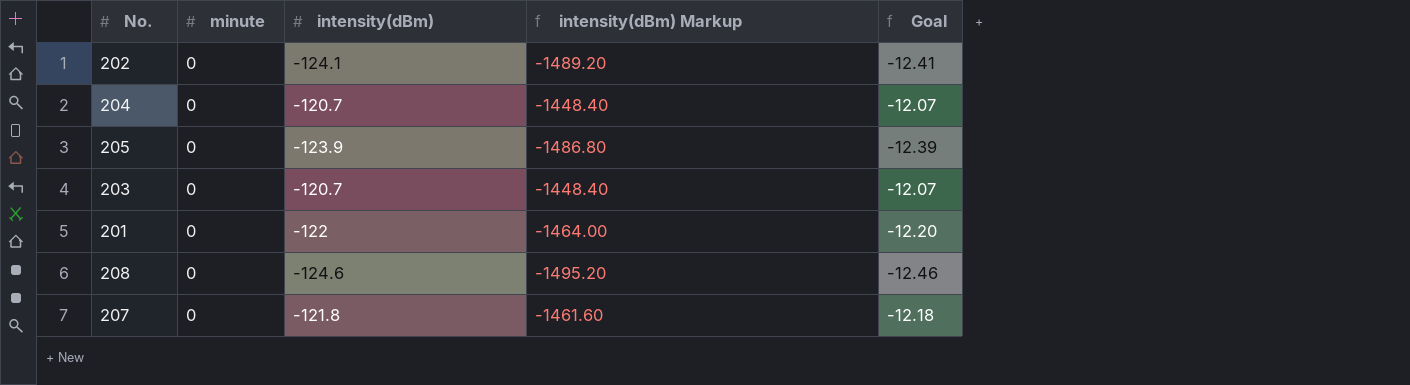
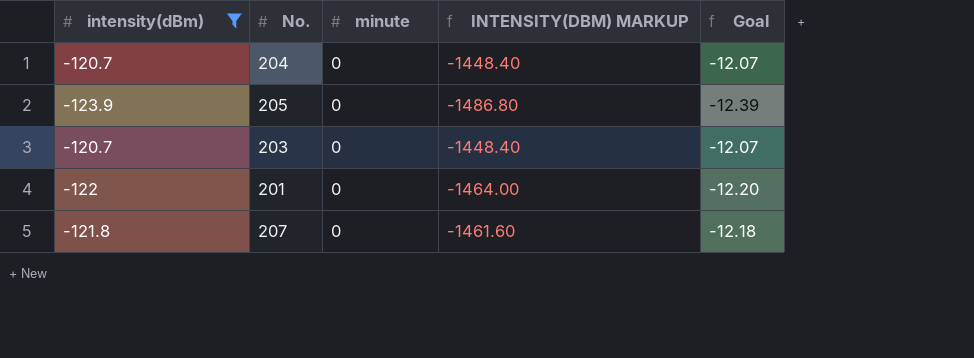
filter: none -> intensity(dBm) >= -123.9
column intensity(dBm) | position: 3 -> 1
column name: intensity(dBm) Markup -> INTENSITY(DBM) MARKUP

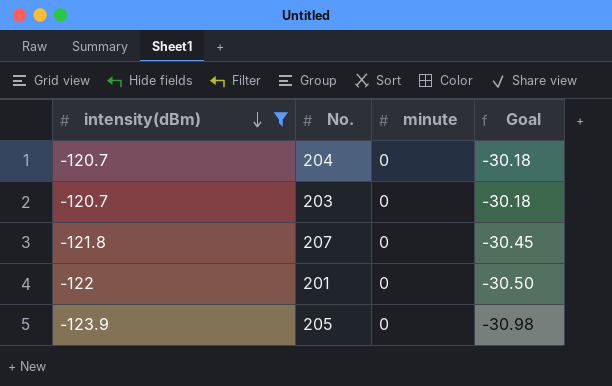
row order: none -> intensity(dBm) descending
column INTENSITY(DBM) MARKUP | formula: [intensity(dBm)] * 12 -> none
column Goal | formula: [intensity(dBm)] * 0.1 -> [intensity(dBm)] * 0.25

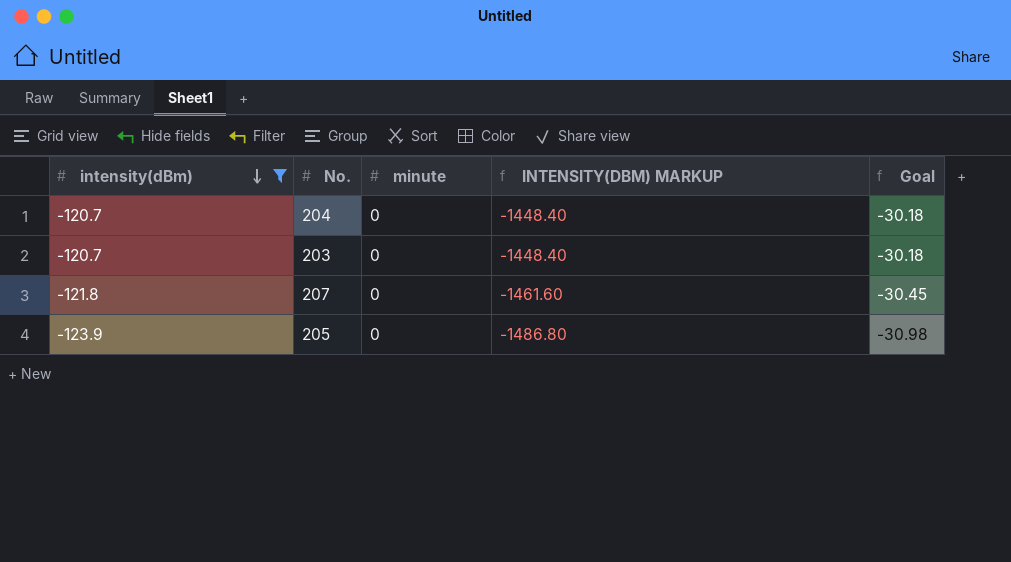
column INTENSITY(DBM) MARKUP | formula: none -> [intensity(dBm)] * 12
row 201: -122 | 0 | -30.50 -> none

